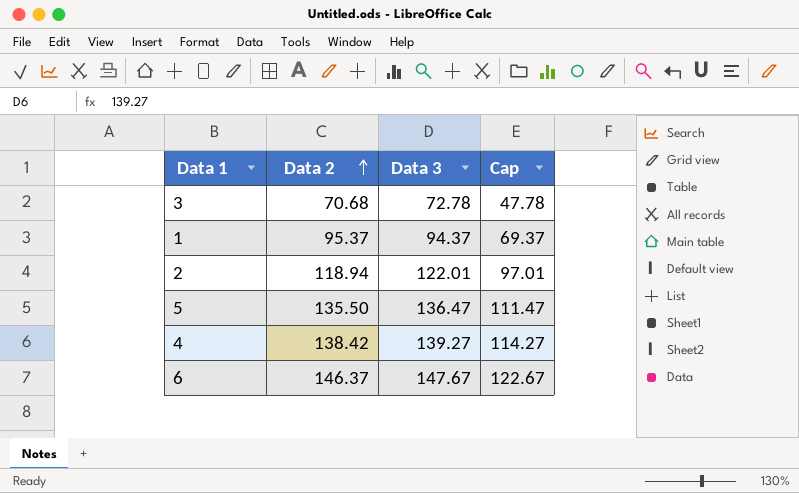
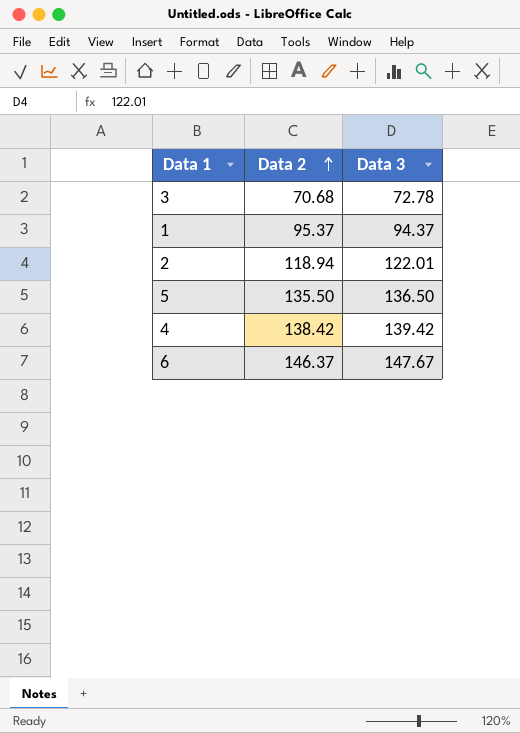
column Cap | formula: [Data 3] - 25 -> none
5 | Data 3: 136.47 -> 136.50
4 | Data 3: 139.27 -> 139.42

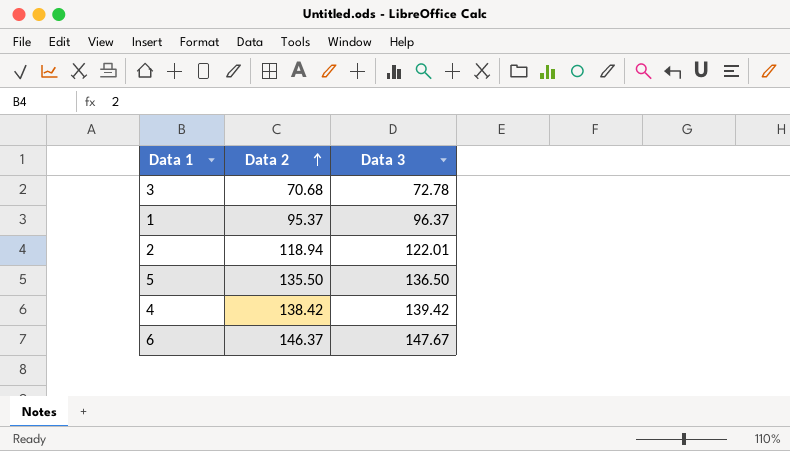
1 | Data 3: 94.37 -> 96.37

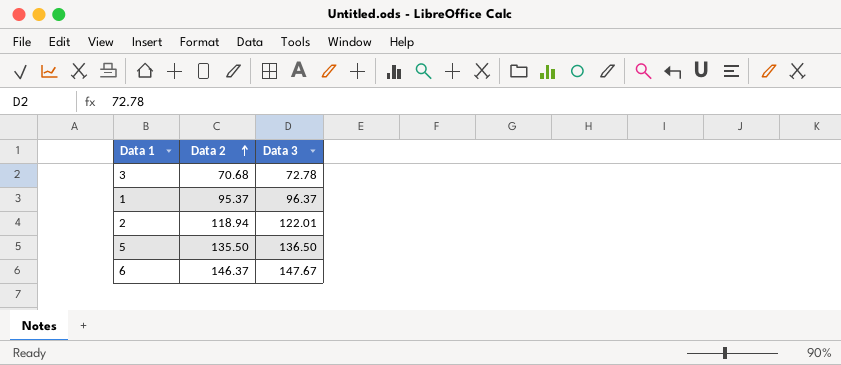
row 4: 138.42 | 139.42 -> none

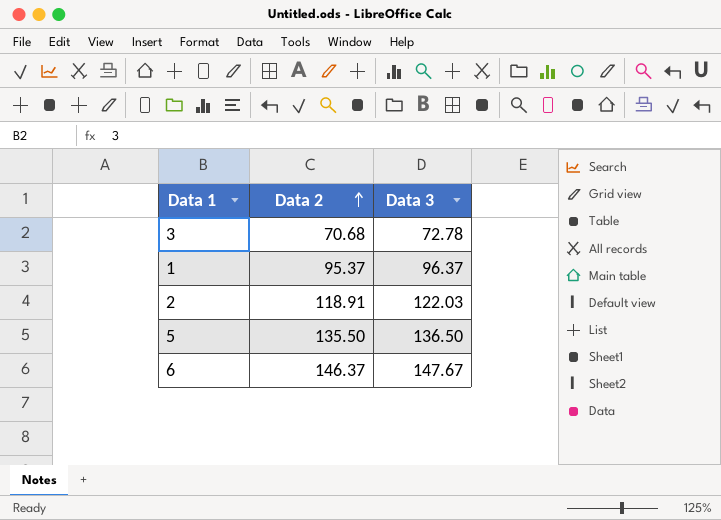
2 | Data 2: 118.94 -> 118.91
2 | Data 3: 122.01 -> 122.03

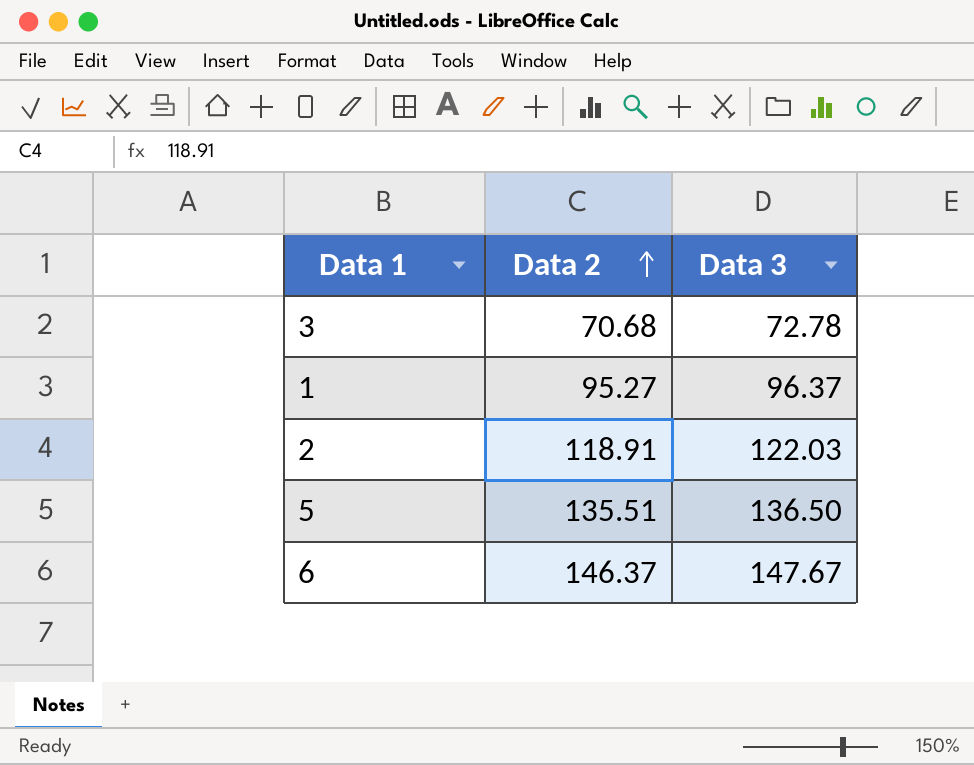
1 | Data 2: 95.37 -> 95.27
5 | Data 2: 135.50 -> 135.51

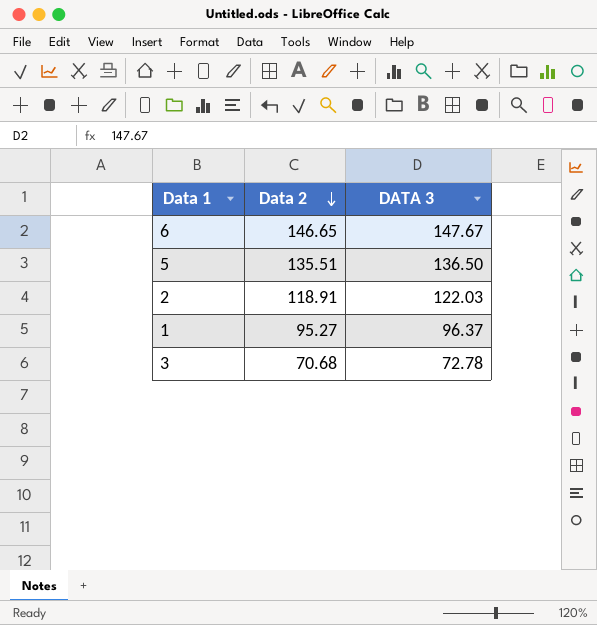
row order: Data 2 ascending -> Data 2 descending
column name: Data 3 -> DATA 3
6 | Data 2: 146.37 -> 146.65

